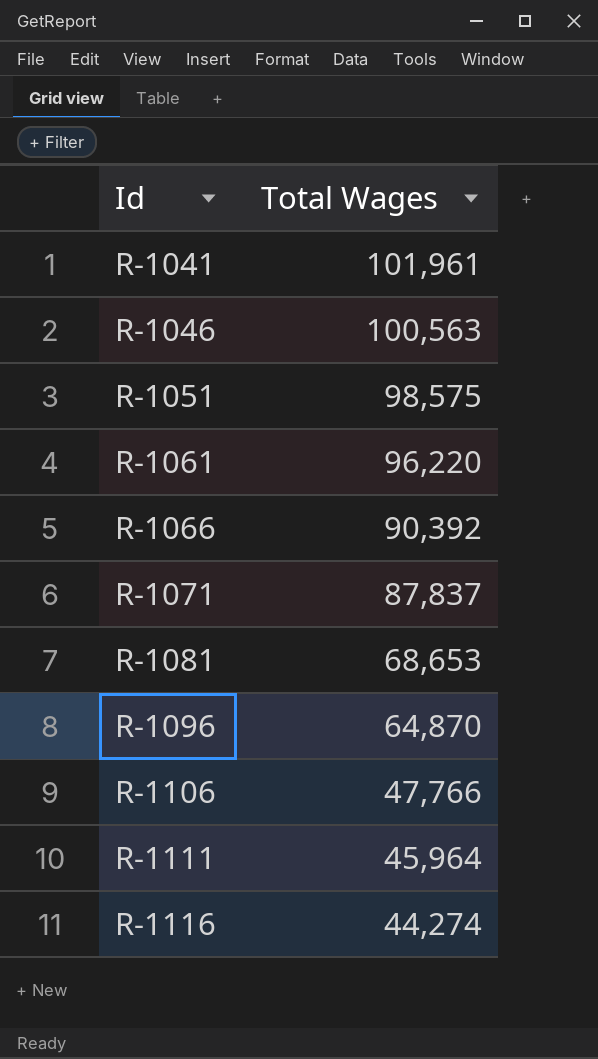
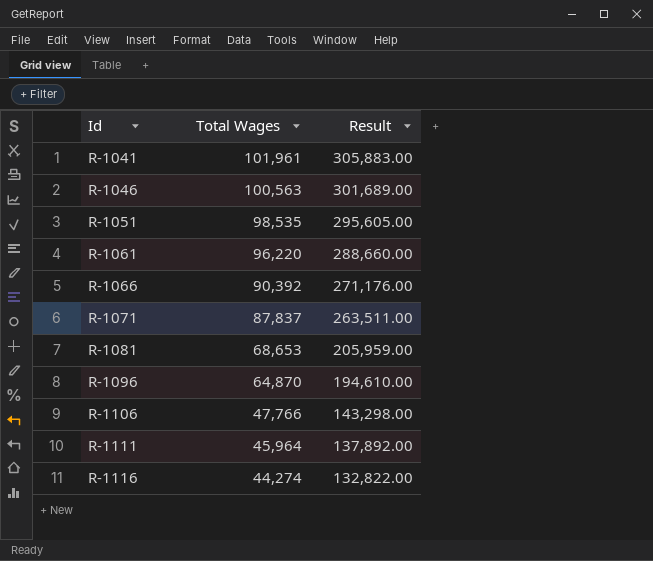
column Result | formula: none -> [Total Wages] * 3
R-1051 | Total Wages: 98,575 -> 98,535

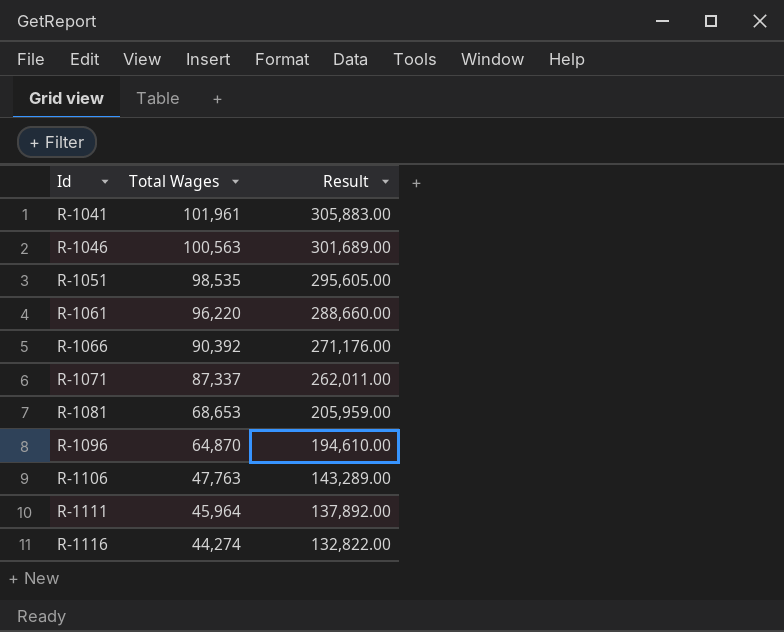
R-1071 | Total Wages: 87,837 -> 87,337
R-1071 | Result: 263,511.00 -> 262,011.00
R-1106 | Total Wages: 47,766 -> 47,763
R-1106 | Result: 143,298.00 -> 143,289.00

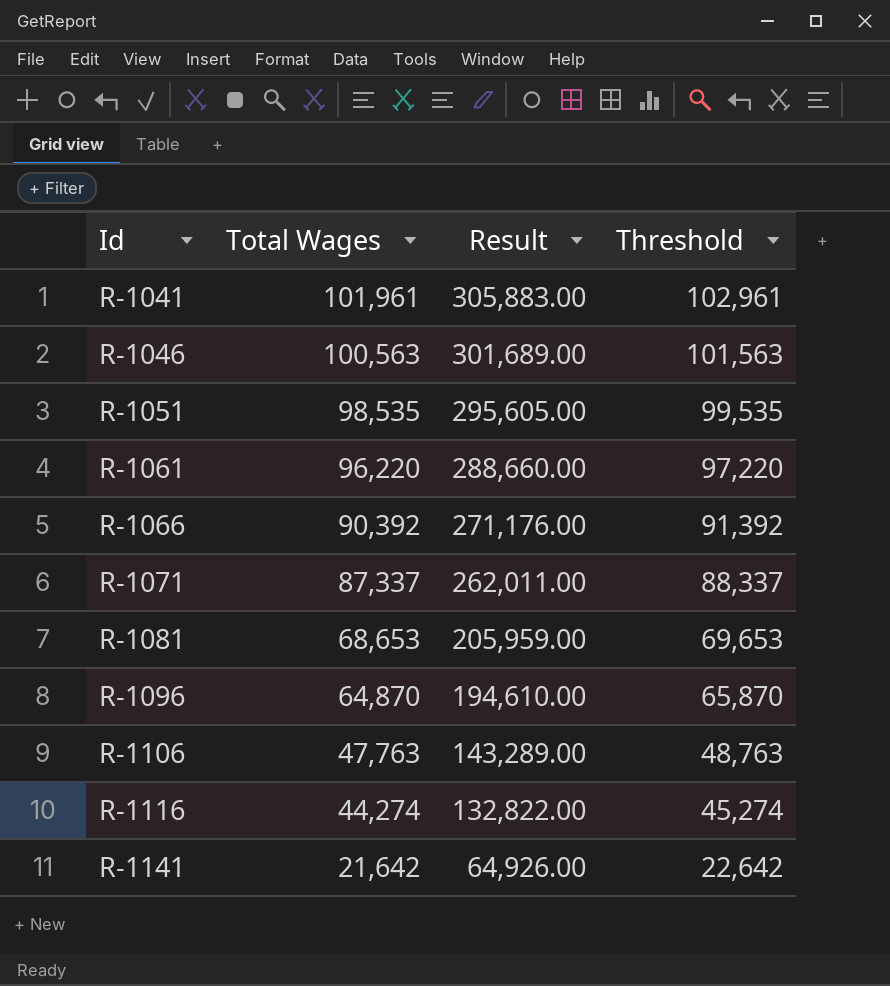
column Threshold | formula: none -> [Total Wages] + 1000
row R-1111: 45,964 | 137,892.00 -> none
row R-1141: none -> 21,642 | 64,926.00 | 22,642

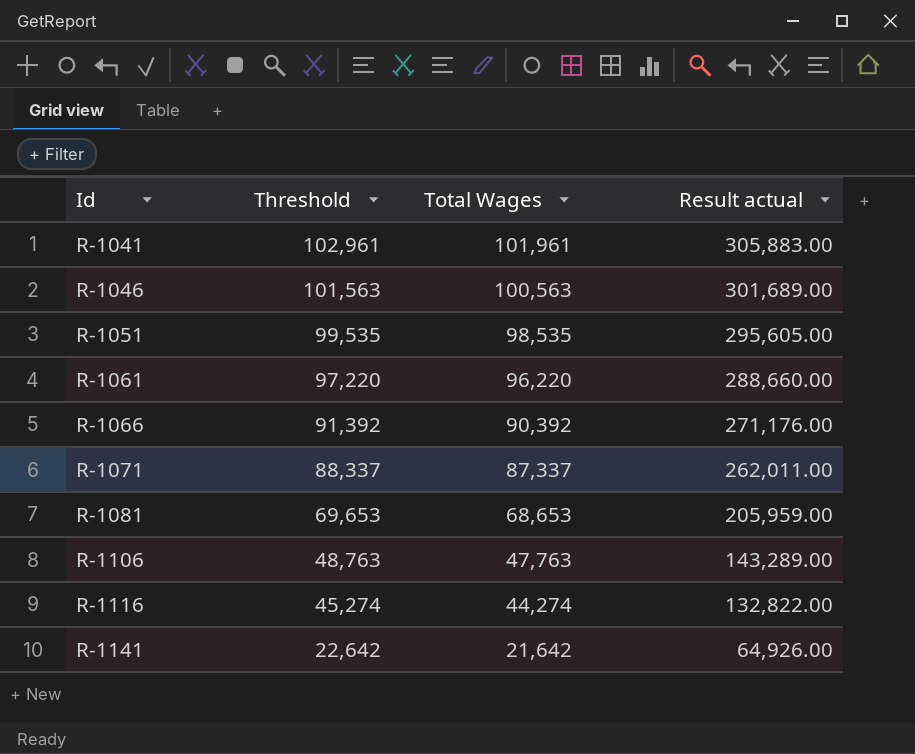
column Threshold | position: 4 -> 2
column name: Result -> Result actual
row R-1096: 64,870 | 194,610.00 | 65,870 -> none

